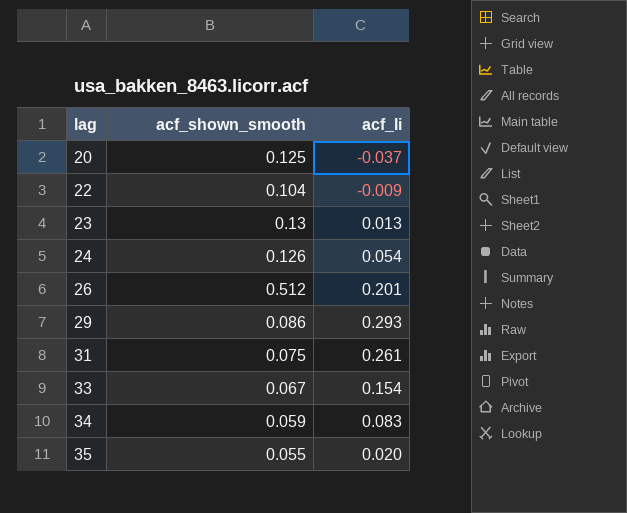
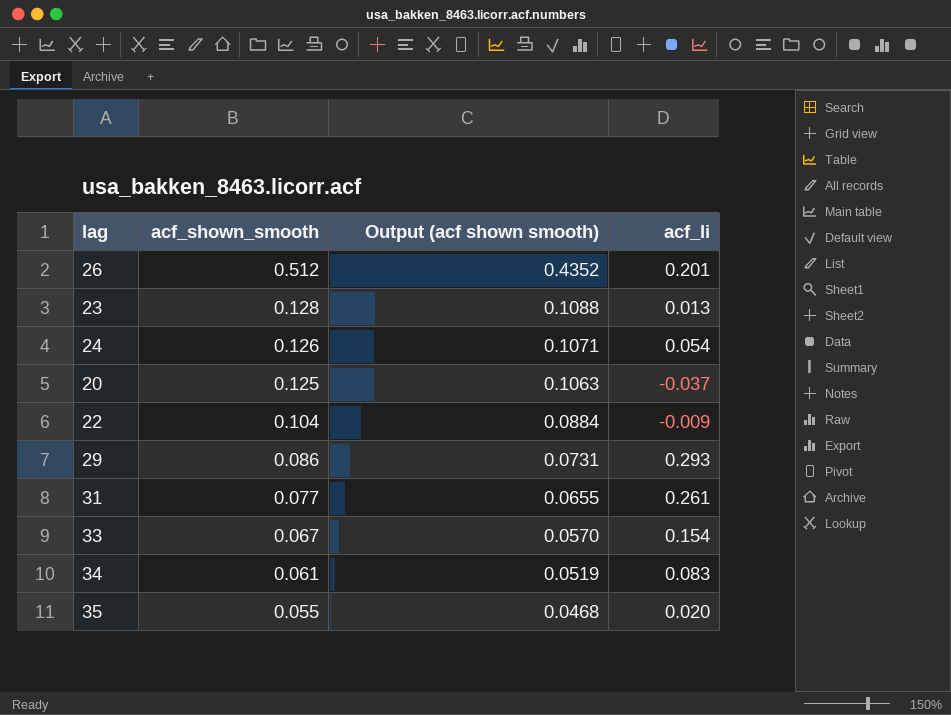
row order: lag ascending -> acf_shown_smooth descending
column Output (acf shown smooth) | formula: none -> [acf_shown_smooth] * 0.85
23 | acf_shown_smooth: 0.13 -> 0.128
31 | acf_shown_smooth: 0.075 -> 0.077
34 | acf_shown_smooth: 0.059 -> 0.061

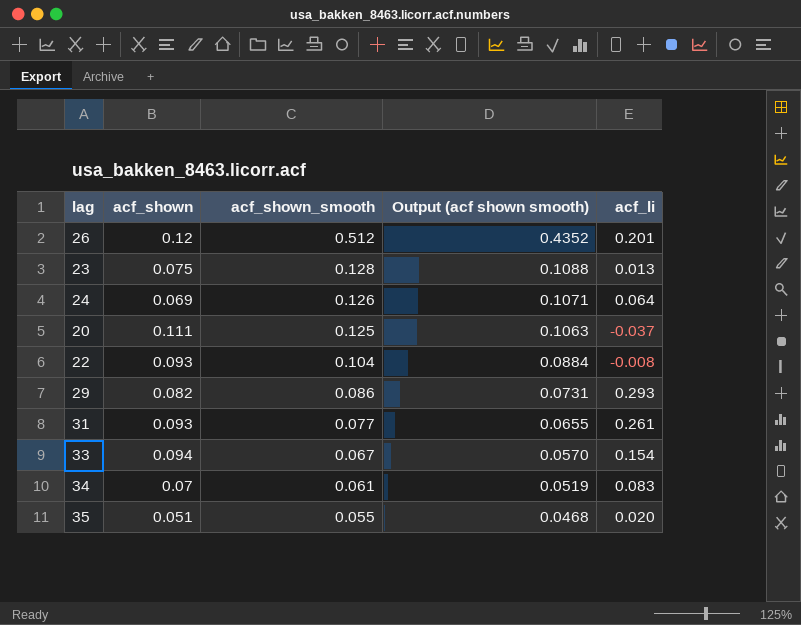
column acf_shown | position: none -> 2
24 | acf_li: 0.054 -> 0.064
22 | acf_li: -0.009 -> -0.008

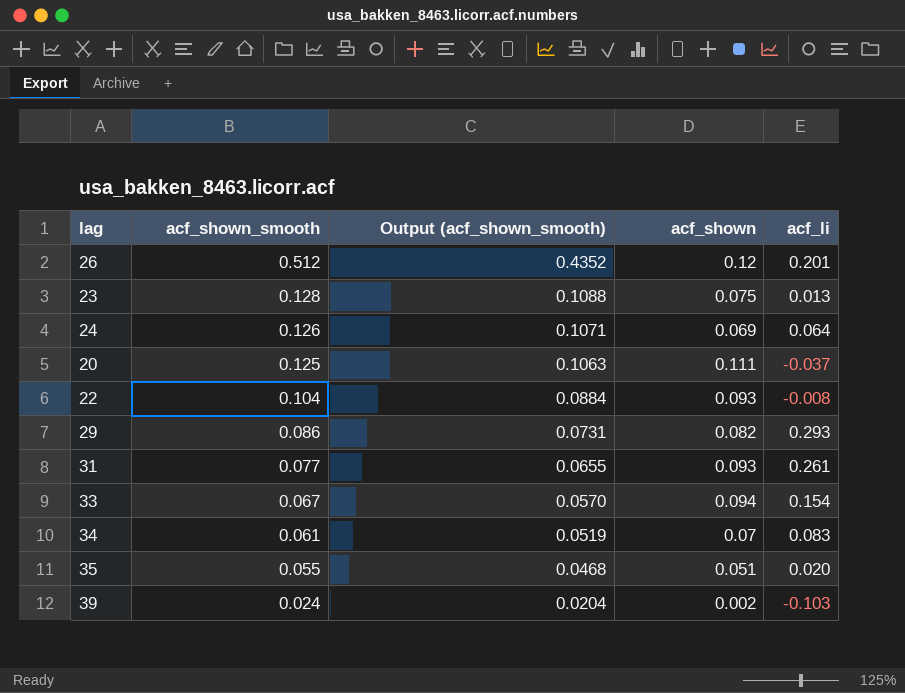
column name: Output (acf shown smooth) -> Output (acf_shown_smooth)
column acf_shown | position: 2 -> 4
row 39: none -> 0.024 | 0.0204 | 0.002 | -0.103

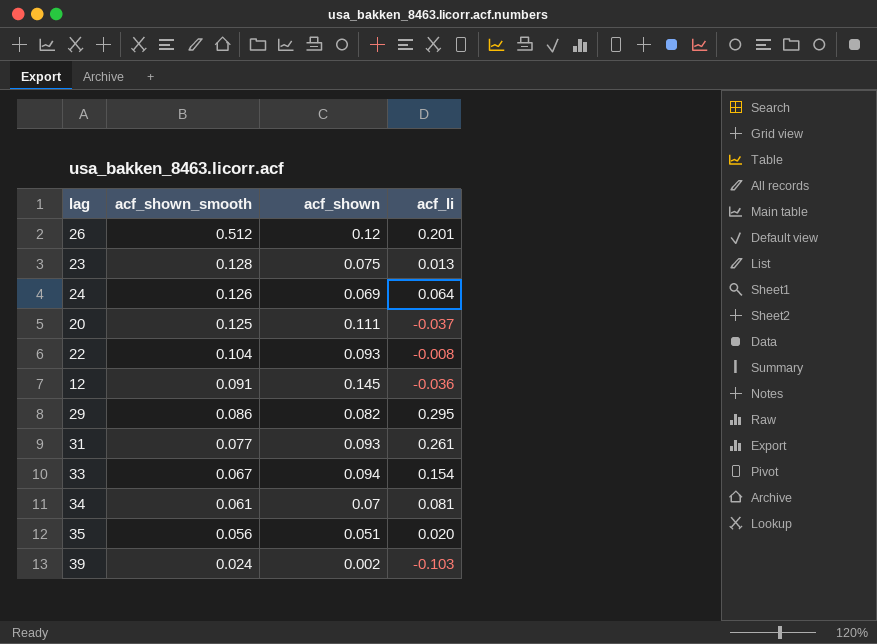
column Output (acf_shown_smooth) | formula: [acf_shown_smooth] * 0.85 -> none
row 12: none -> 0.091 | 0.145 | -0.036
29 | acf_li: 0.293 -> 0.295
34 | acf_li: 0.083 -> 0.081
35 | acf_shown_smooth: 0.055 -> 0.056

